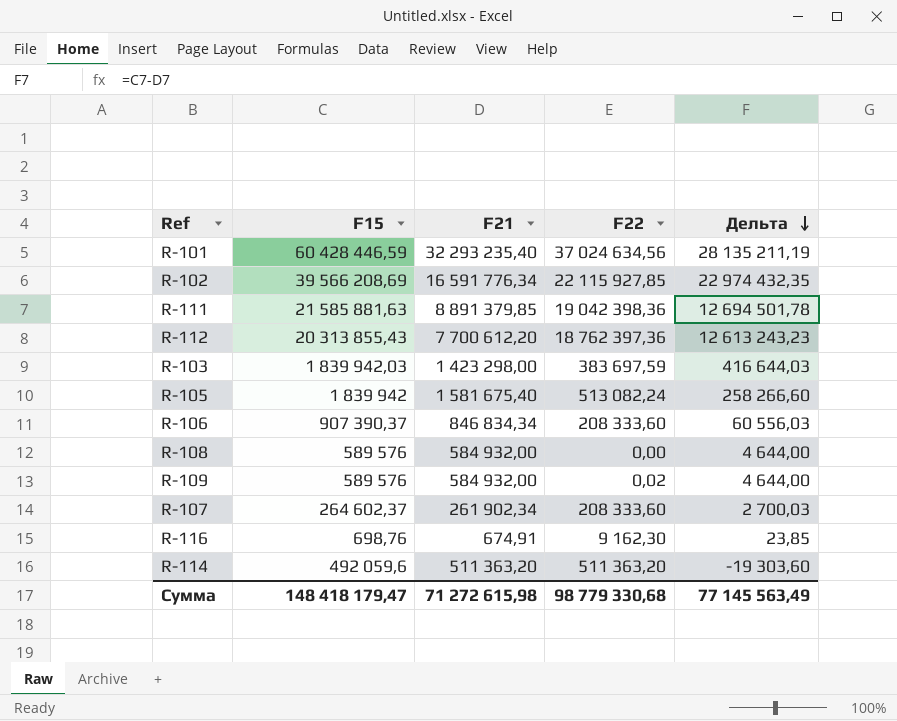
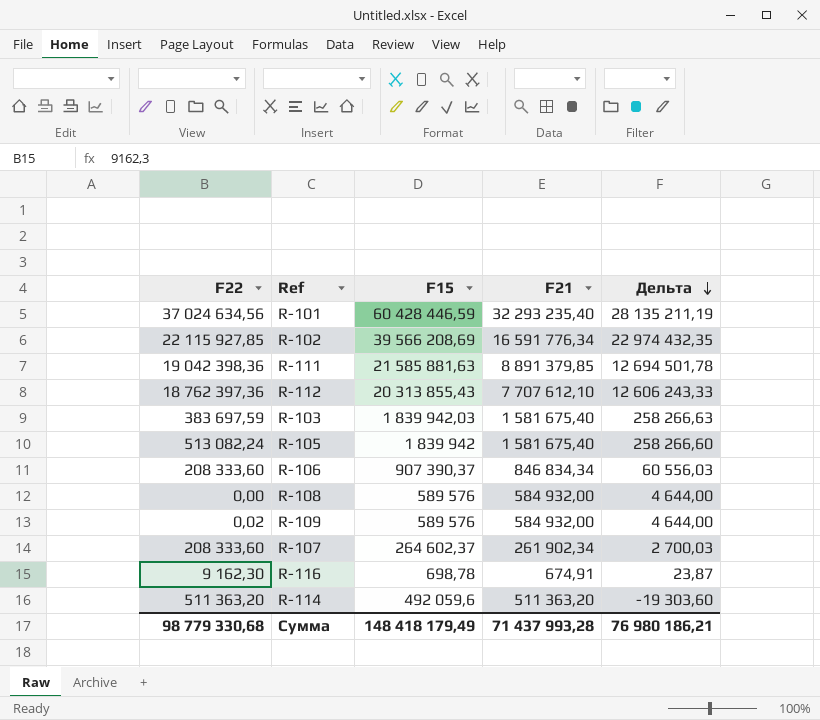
column F22 | position: 4 -> 1
R-112 | F21: 7 700 612,20 -> 7 707 612,10
R-112 | Дельта: 12 613 243,23 -> 12 606 243,33
R-103 | F21: 1 423 298,00 -> 1 581 675,40
R-103 | Дельта: 416 644,03 -> 258 266,63
R-116 | F15: 698,76 -> 698,78
R-116 | Дельта: 23,85 -> 23,87
Сумма | F15: 148 418 179,47 -> 148 418 179,49
Сумма | F21: 71 272 615,98 -> 71 437 993,28
Сумма | Дельта: 77 145 563,49 -> 76 980 186,21

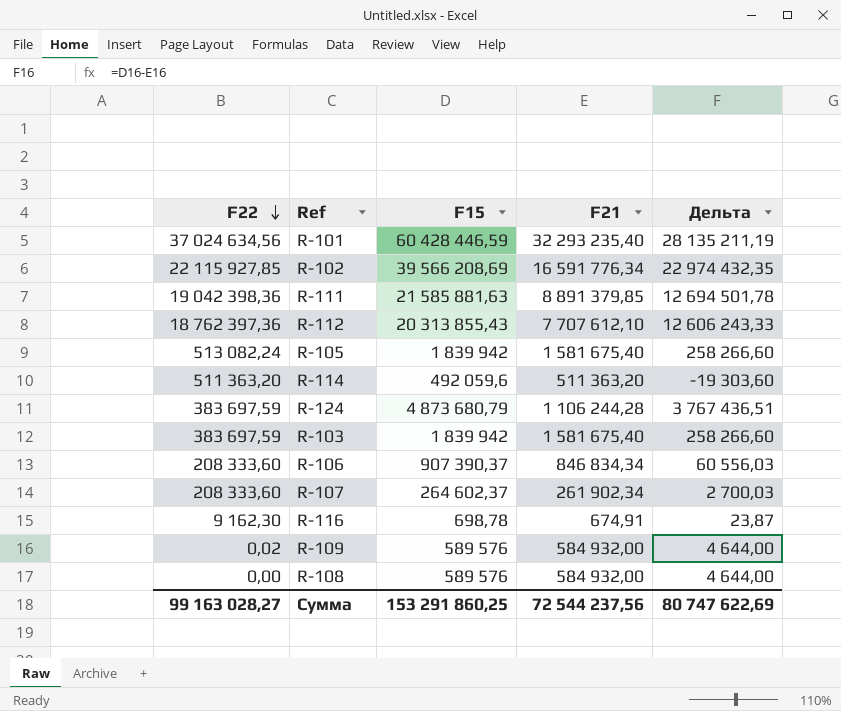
row order: Дельта descending -> F22 descending
row R-124: none -> 383 697,59 | 4 873 680,79 | 1 106 244,28 | 3 767 436,51
R-103 | F15: 1 839 942,03 -> 1 839 942
R-103 | Дельта: 258 266,63 -> 258 266,60
Сумма | F22: 98 779 330,68 -> 99 163 028,27
Сумма | F15: 148 418 179,49 -> 153 291 860,25
Сумма | F21: 71 437 993,28 -> 72 544 237,56
Сумма | Дельта: 76 980 186,21 -> 80 747 622,69

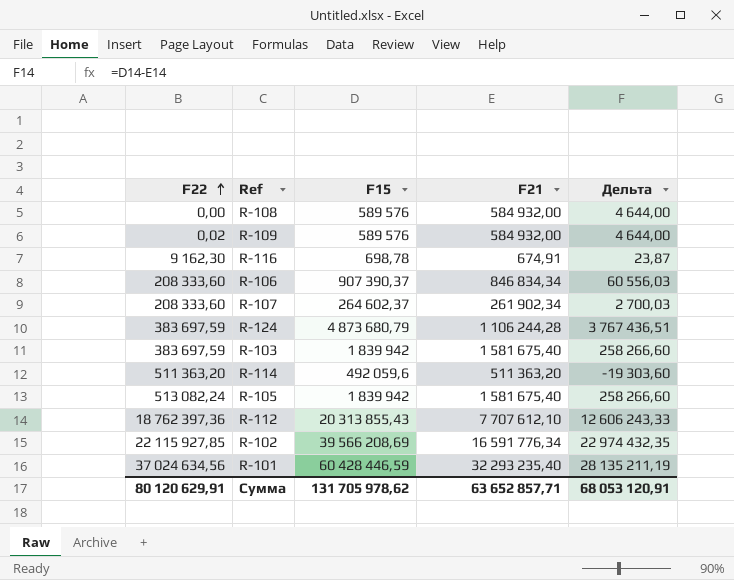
row order: F22 descending -> F22 ascending
row R-111: 19 042 398,36 | 21 585 881,63 | 8 891 379,85 | 12 694 501,78 -> none
Сумма | F22: 99 163 028,27 -> 80 120 629,91
Сумма | F15: 153 291 860,25 -> 131 705 978,62
Сумма | F21: 72 544 237,56 -> 63 652 857,71
Сумма | Дельта: 80 747 622,69 -> 68 053 120,91

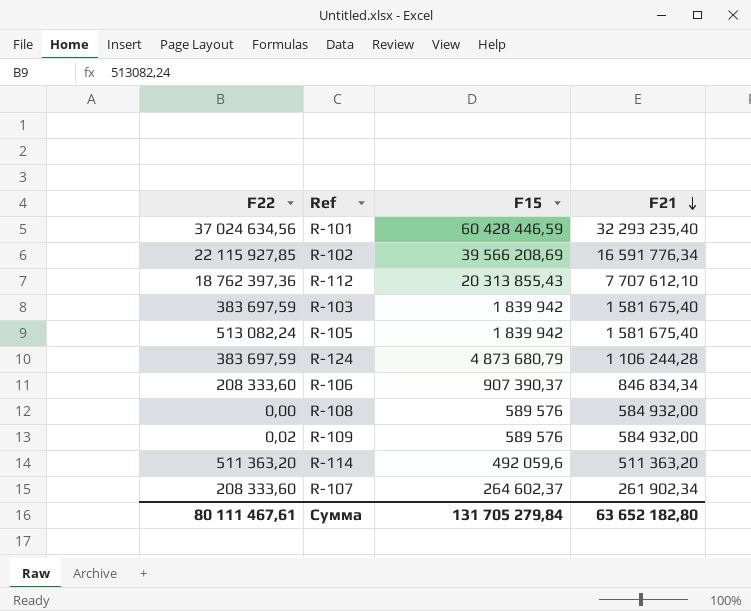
row order: F22 ascending -> F21 descending
column Дельта | formula: [F15] - [F21] -> none
row R-116: 9 162,30 | 698,78 | 674,91 | 23,87 -> none
Сумма | F22: 80 120 629,91 -> 80 111 467,61
Сумма | F15: 131 705 978,62 -> 131 705 279,84
Сумма | F21: 63 652 857,71 -> 63 652 182,80

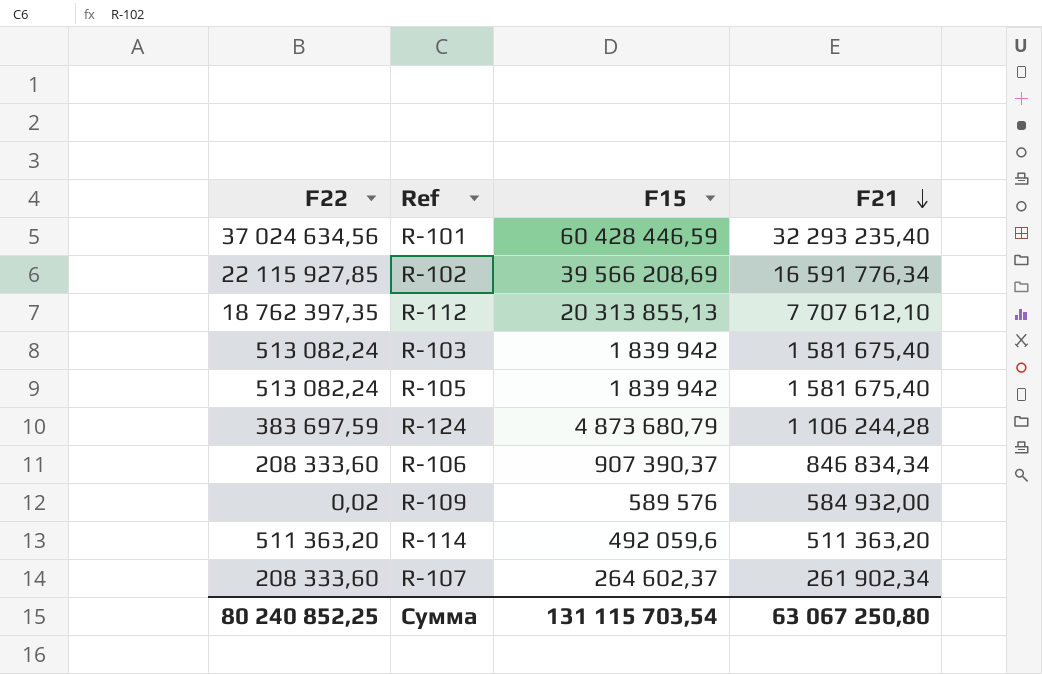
row R-108: 0,00 | 589 576 | 584 932,00 -> none
R-112 | F22: 18 762 397,36 -> 18 762 397,35
R-112 | F15: 20 313 855,43 -> 20 313 855,13
R-103 | F22: 383 697,59 -> 513 082,24
Сумма | F22: 80 111 467,61 -> 80 240 852,25
Сумма | F15: 131 705 279,84 -> 131 115 703,54
Сумма | F21: 63 652 182,80 -> 63 067 250,80

